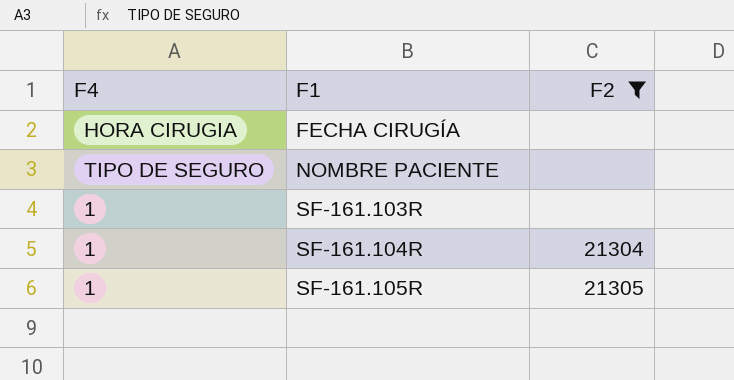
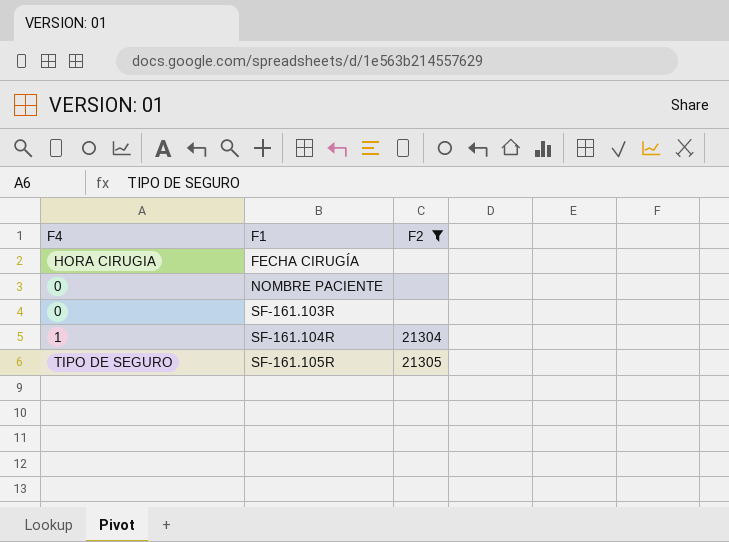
NOMBRE PACIENTE | F4: TIPO DE SEGURO -> 0
SF-161.103R | F4: 1 -> 0
SF-161.105R | F4: 1 -> TIPO DE SEGURO

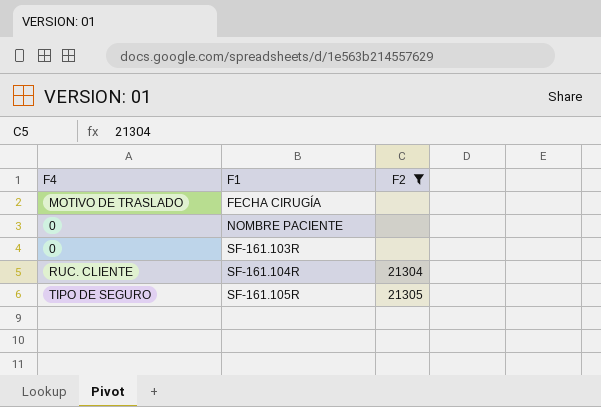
FECHA CIRUGÍA | F4: HORA CIRUGIA -> MOTIVO DE TRASLADO
SF-161.104R | F4: 1 -> RUC. CLIENTE

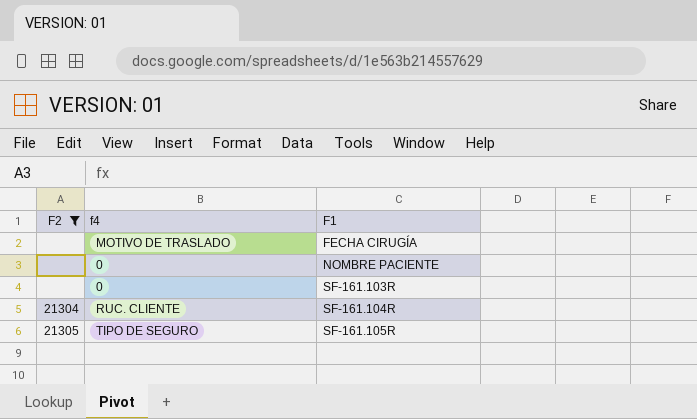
column F2 | position: 3 -> 1
column name: F4 -> f4

